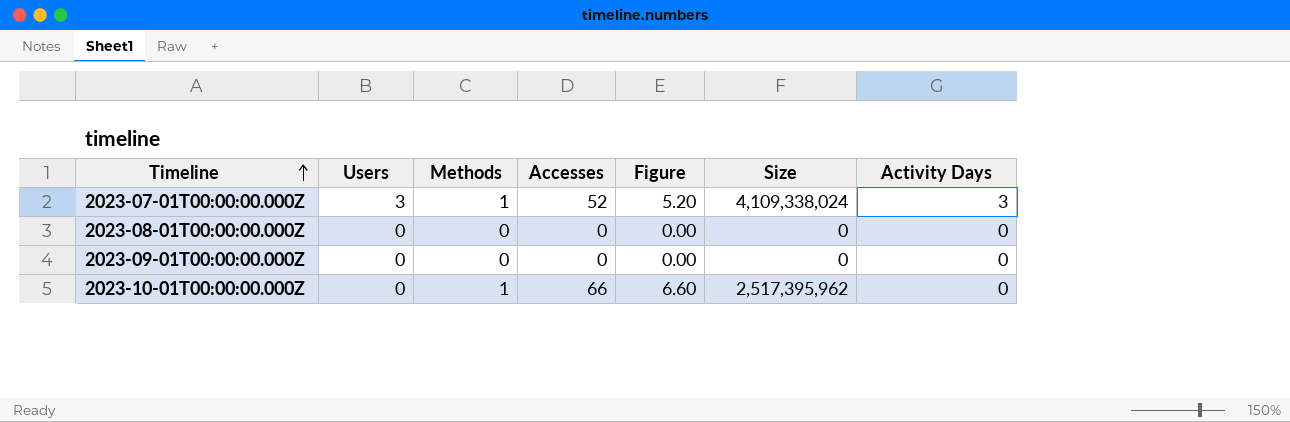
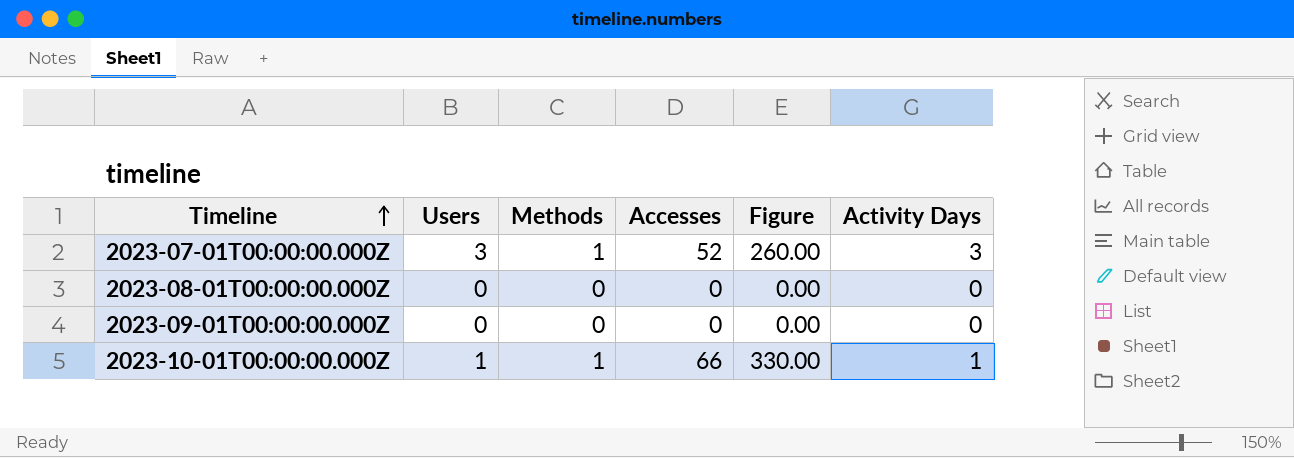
column Size | position: 6 -> none
column Figure | formula: [Accesses] * 0.1 -> [Accesses] * 5
2023-10-01T00:00:00.000Z | Users: 0 -> 1
2023-10-01T00:00:00.000Z | Activity Days: 0 -> 1

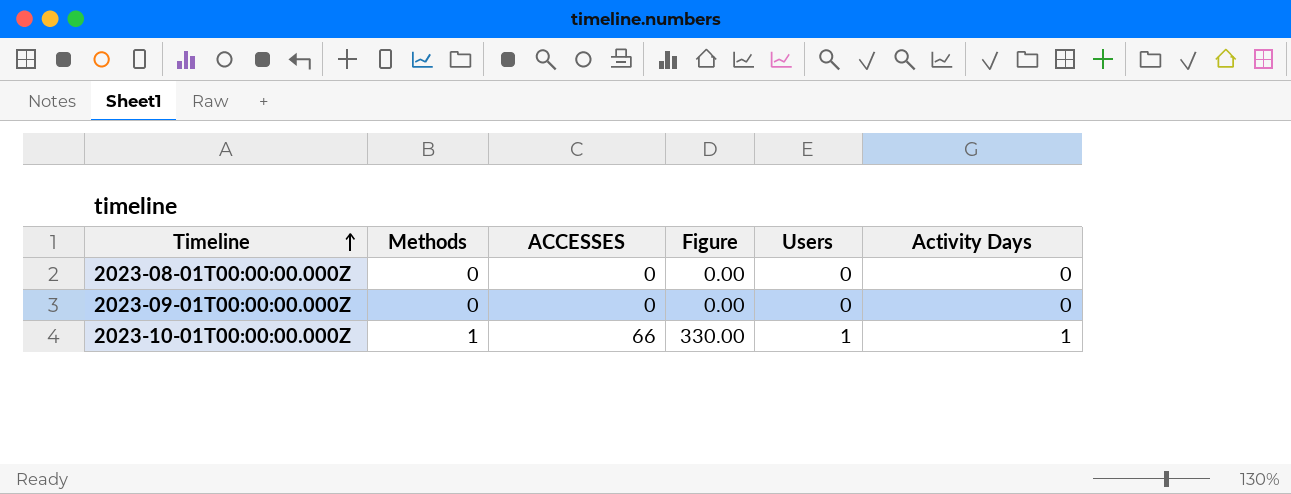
column name: Accesses -> ACCESSES
column Users | position: 2 -> 5
row 2023-07-01T00:00:00.000Z: 3 | 1 | 52 | 260.00 | 3 -> none

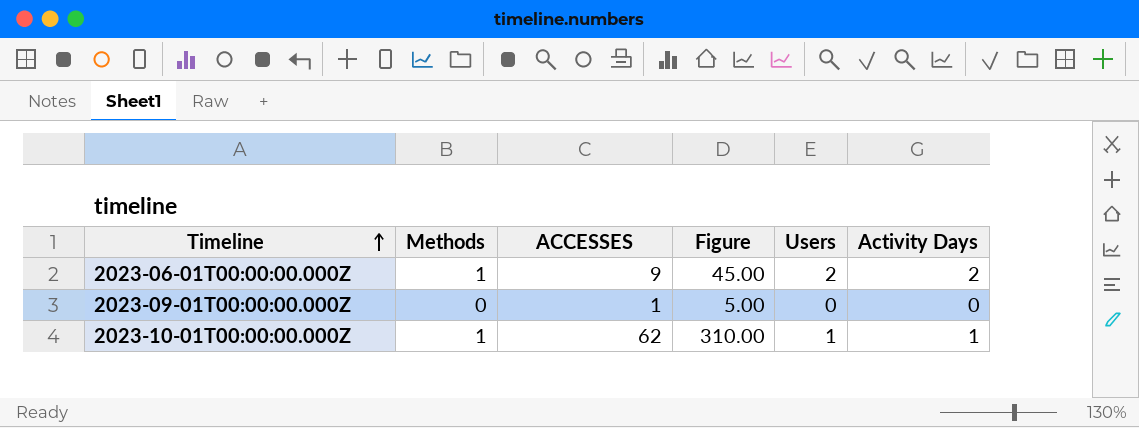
row 2023-08-01T00:00:00.000Z: 0 | 0 | 0.00 | 0 | 0 -> none
row 2023-06-01T00:00:00.000Z: none -> 1 | 9 | 45.00 | 2 | 2
2023-09-01T00:00:00.000Z | ACCESSES: 0 -> 1
2023-09-01T00:00:00.000Z | Figure: 0.00 -> 5.00
2023-10-01T00:00:00.000Z | ACCESSES: 66 -> 62
2023-10-01T00:00:00.000Z | Figure: 330.00 -> 310.00

